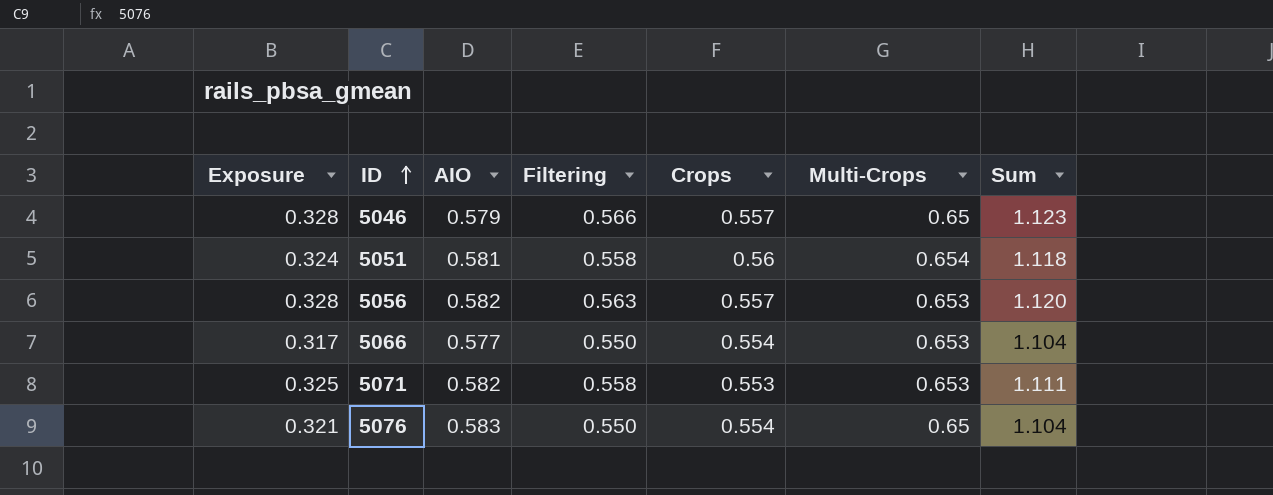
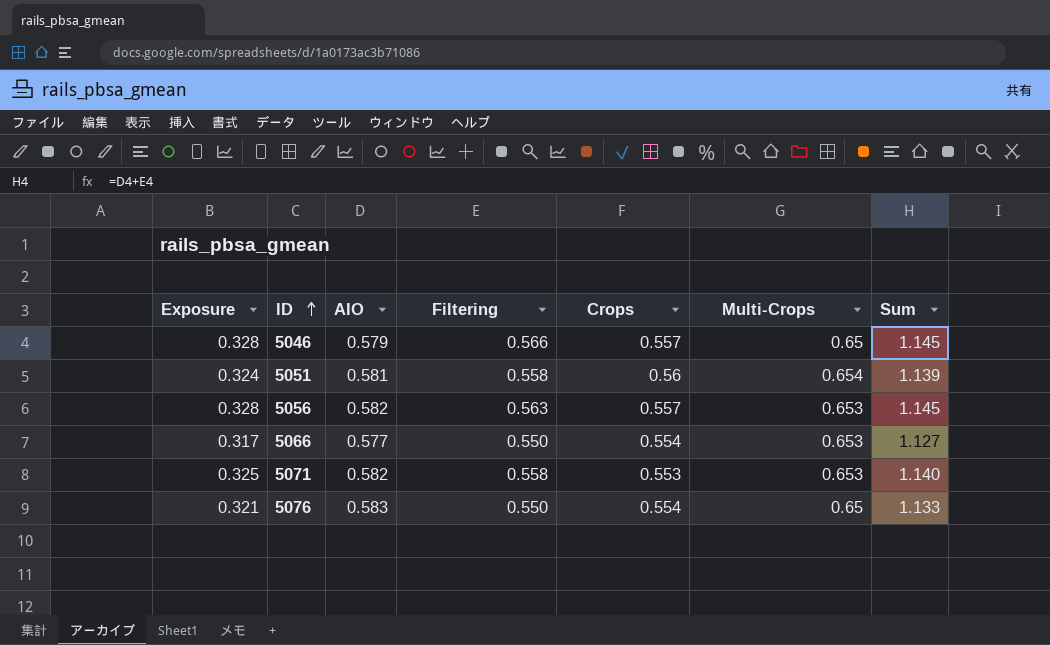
column Sum | formula: [Filtering] + [Crops] -> [AIO] + [Filtering]

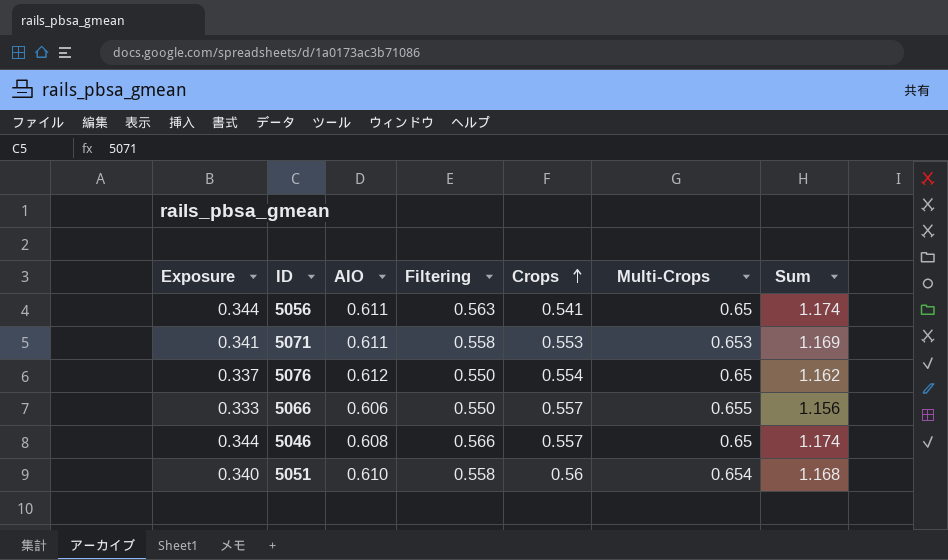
row order: ID ascending -> Crops ascending
5056 | Exposure: 0.328 -> 0.344
5056 | AIO: 0.582 -> 0.611
5056 | Crops: 0.557 -> 0.541
5056 | Multi-Crops: 0.653 -> 0.65
5056 | Sum: 1.145 -> 1.174
5071 | Exposure: 0.325 -> 0.341
5071 | AIO: 0.582 -> 0.611
5071 | Sum: 1.140 -> 1.169
5076 | Exposure: 0.321 -> 0.337
5076 | AIO: 0.583 -> 0.612
5076 | Sum: 1.133 -> 1.162
5066 | Exposure: 0.317 -> 0.333
5066 | AIO: 0.577 -> 0.606
5066 | Crops: 0.554 -> 0.557
5066 | Multi-Crops: 0.653 -> 0.655
5066 | Sum: 1.127 -> 1.156
5046 | Exposure: 0.328 -> 0.344
5046 | AIO: 0.579 -> 0.608
5046 | Sum: 1.145 -> 1.174
5051 | Exposure: 0.324 -> 0.340
5051 | AIO: 0.581 -> 0.610
5051 | Sum: 1.139 -> 1.168

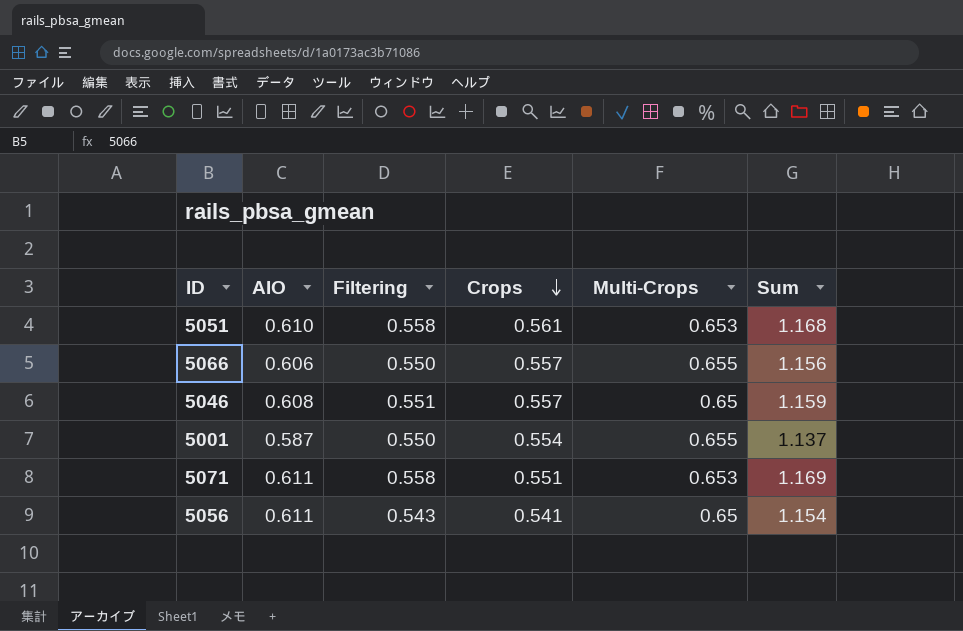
row order: Crops ascending -> Crops descending
column Exposure | formula: [AIO] * [Filtering] -> none
row 5076: 0.337 | 0.612 | 0.550 | 0.554 | 0.65 | 1.162 -> none
5051 | Crops: 0.56 -> 0.561
5051 | Multi-Crops: 0.654 -> 0.653
5046 | Filtering: 0.566 -> 0.551
5046 | Sum: 1.174 -> 1.159
row 5001: none -> 0.587 | 0.550 | 0.554 | 0.655 | 1.137
5071 | Crops: 0.553 -> 0.551
5056 | Filtering: 0.563 -> 0.543
5056 | Sum: 1.174 -> 1.154

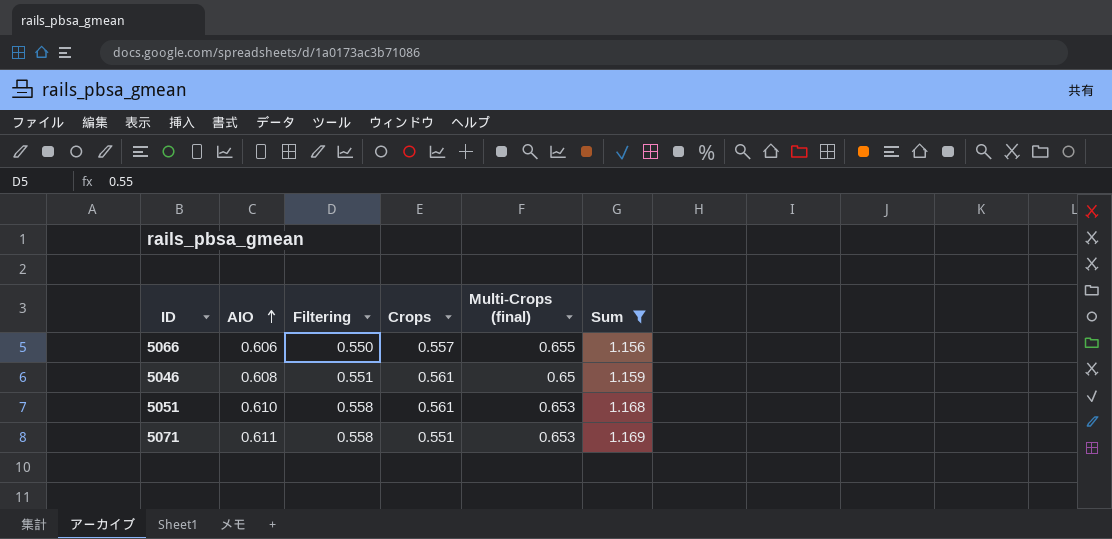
filter: none -> Sum >= 1.156
row order: Crops descending -> AIO ascending
column name: Multi-Crops -> Multi-Crops (final)
5046 | Crops: 0.557 -> 0.561

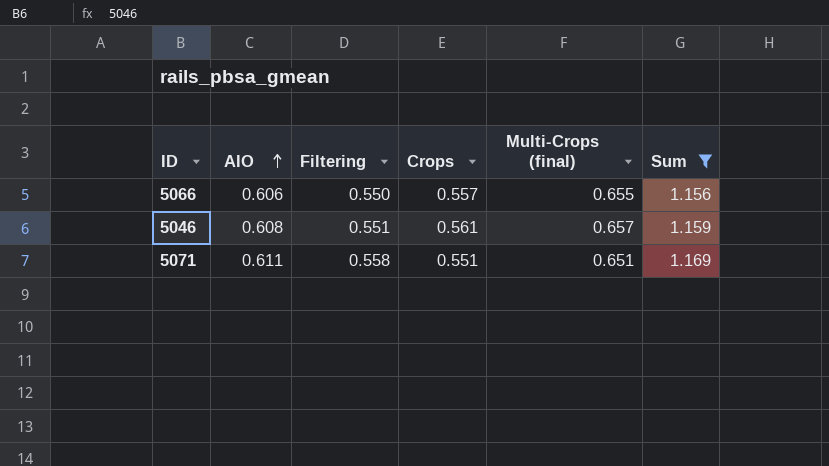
row 5051: 0.610 | 0.558 | 0.561 | 0.653 | 1.168 -> none
5046 | Multi-Crops (final): 0.65 -> 0.657
5071 | Multi-Crops (final): 0.653 -> 0.651

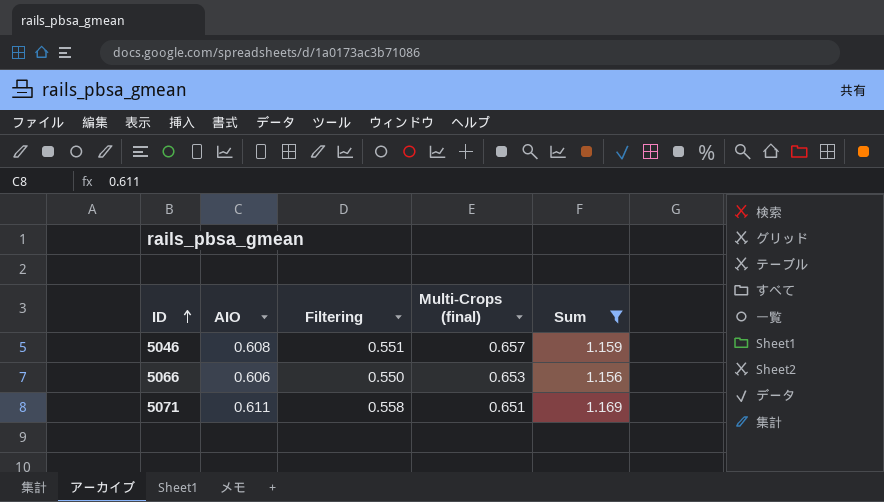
row order: AIO ascending -> ID ascending
column Crops | position: 4 -> none
5066 | Multi-Crops (final): 0.655 -> 0.653

